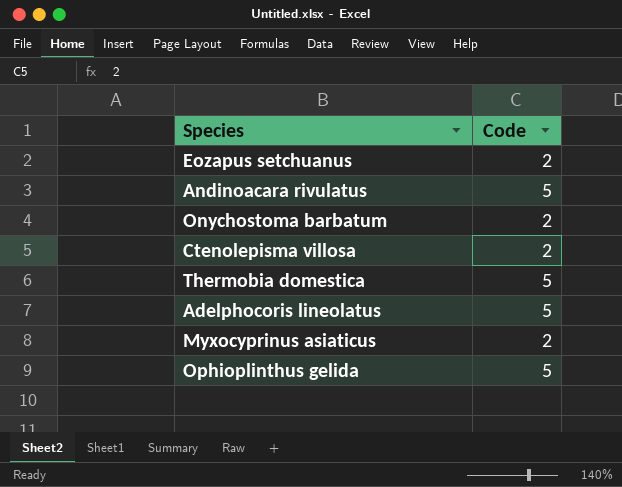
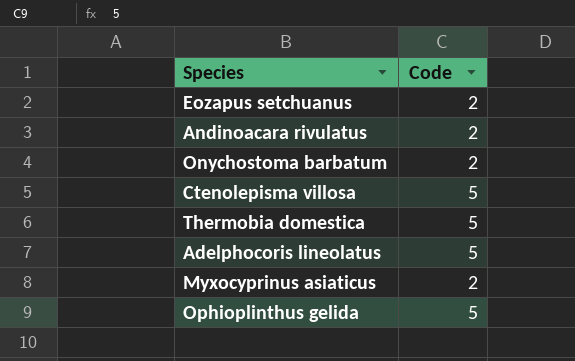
Andinoacara rivulatus | Code: 5 -> 2
Ctenolepisma villosa | Code: 2 -> 5

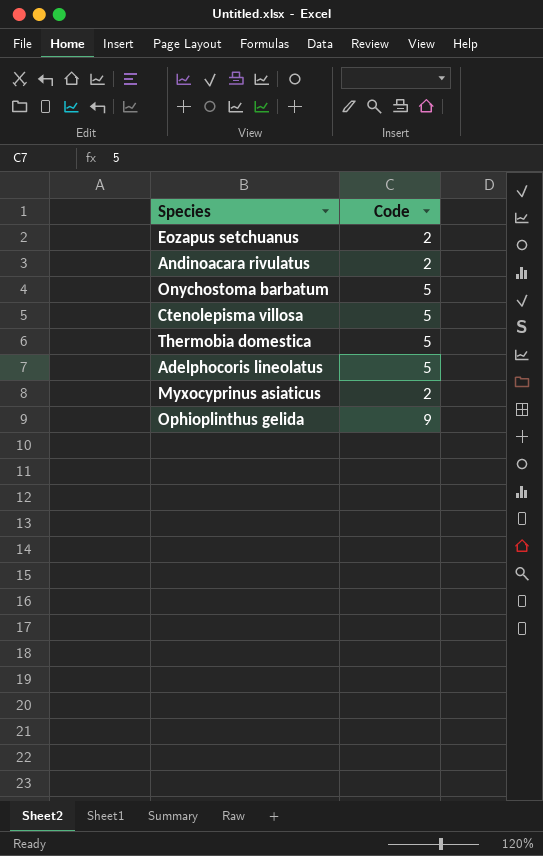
Onychostoma barbatum | Code: 2 -> 5
Ophioplinthus gelida | Code: 5 -> 9

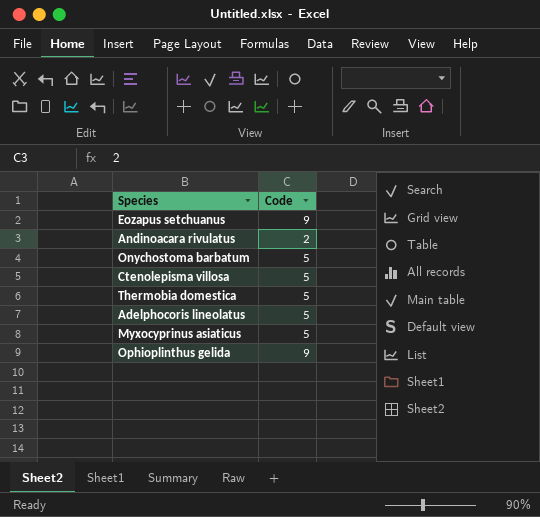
Eozapus setchuanus | Code: 2 -> 9
Myxocyprinus asiaticus | Code: 2 -> 5

